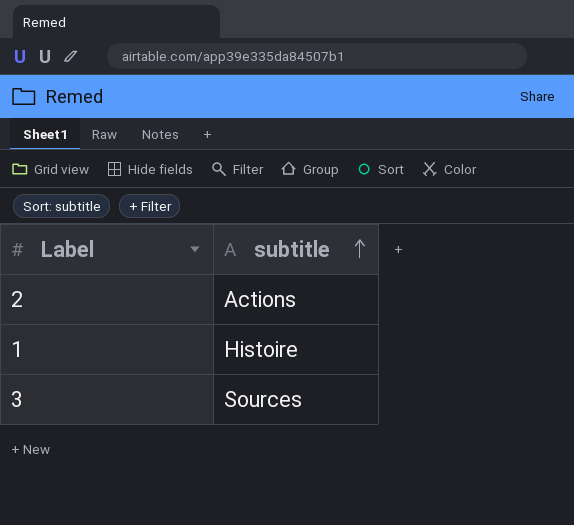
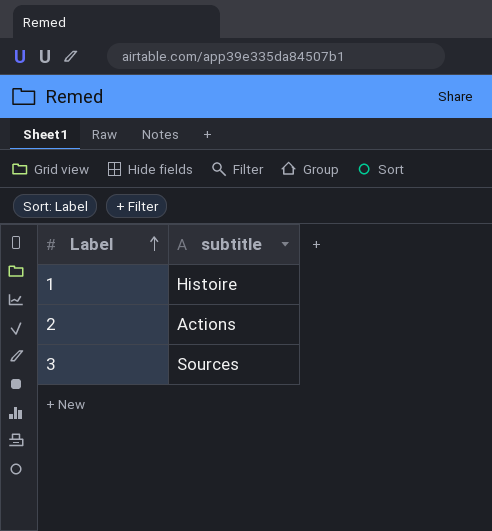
row order: subtitle ascending -> Label ascending

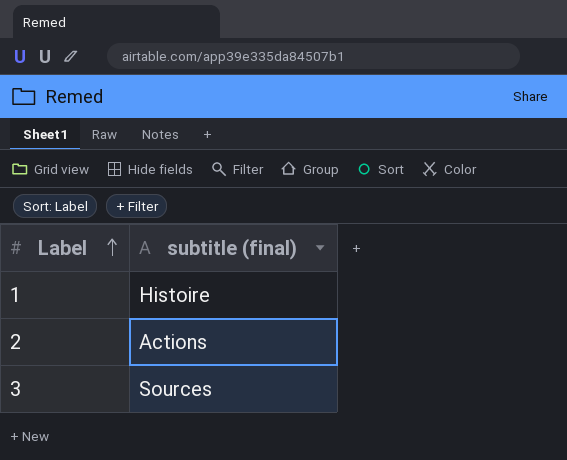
column name: subtitle -> subtitle (final)

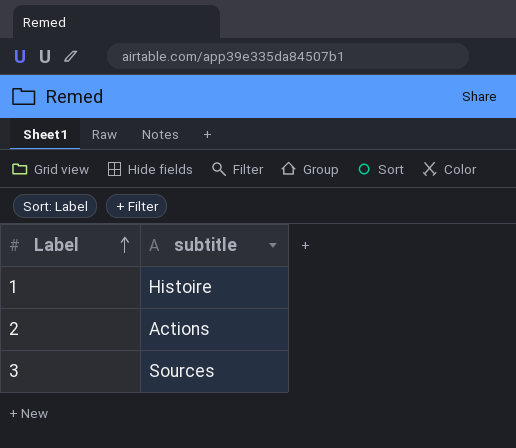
column name: subtitle (final) -> subtitle

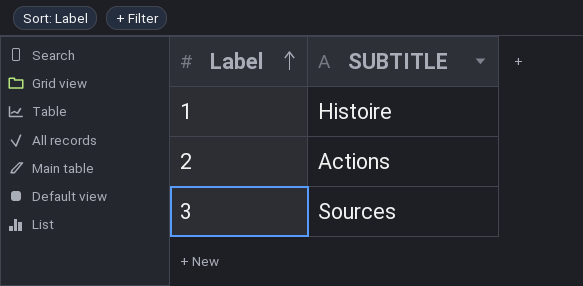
column name: subtitle -> SUBTITLE

